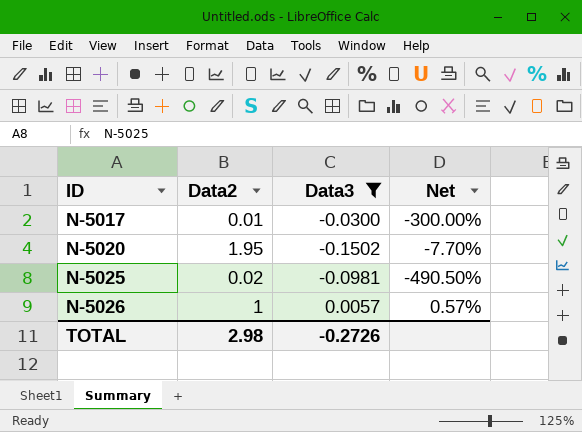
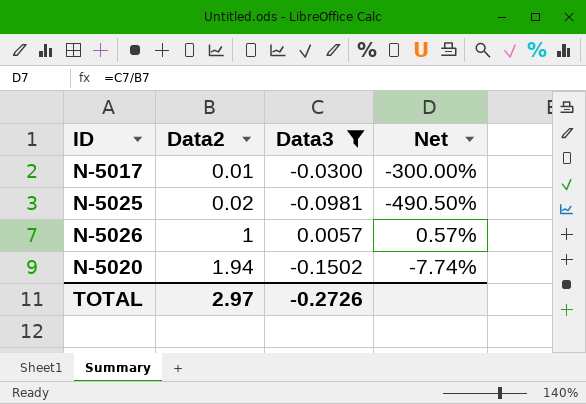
row order: ID ascending -> Data2 ascending
N-5020 | Data2: 1.95 -> 1.94
N-5020 | Net: -7.70% -> -7.74%
TOTAL | Data2: 2.98 -> 2.97

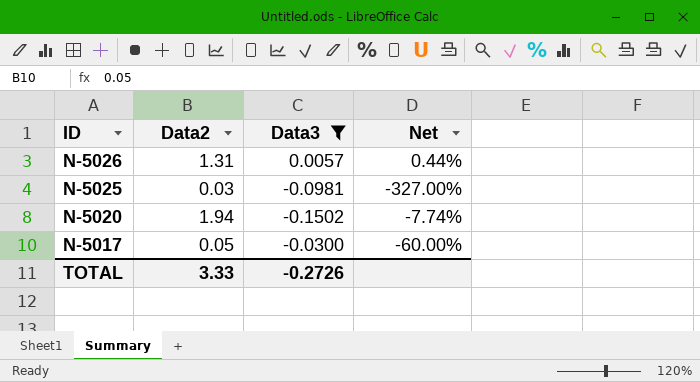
row order: Data2 ascending -> ID descending
N-5026 | Data2: 1 -> 1.31
N-5026 | Net: 0.57% -> 0.44%
N-5025 | Data2: 0.02 -> 0.03
N-5025 | Net: -490.50% -> -327.00%
N-5017 | Data2: 0.01 -> 0.05
N-5017 | Net: -300.00% -> -60.00%
TOTAL | Data2: 2.97 -> 3.33

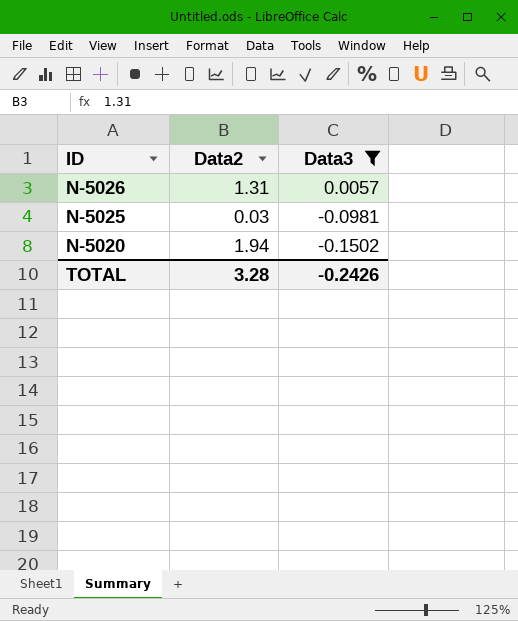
column Net | formula: [Data3] / [Data2] -> none
row N-5017: 0.05 | -0.0300 | -60.00% -> none
TOTAL | Data2: 3.33 -> 3.28
TOTAL | Data3: -0.2726 -> -0.2426

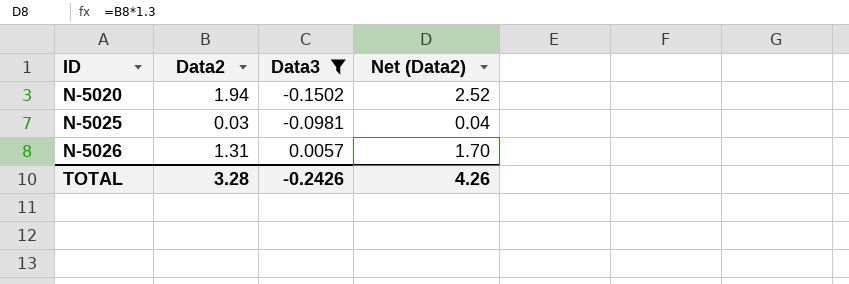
row order: ID descending -> ID ascending
column Net (Data2) | formula: none -> [Data2] * 1.3

